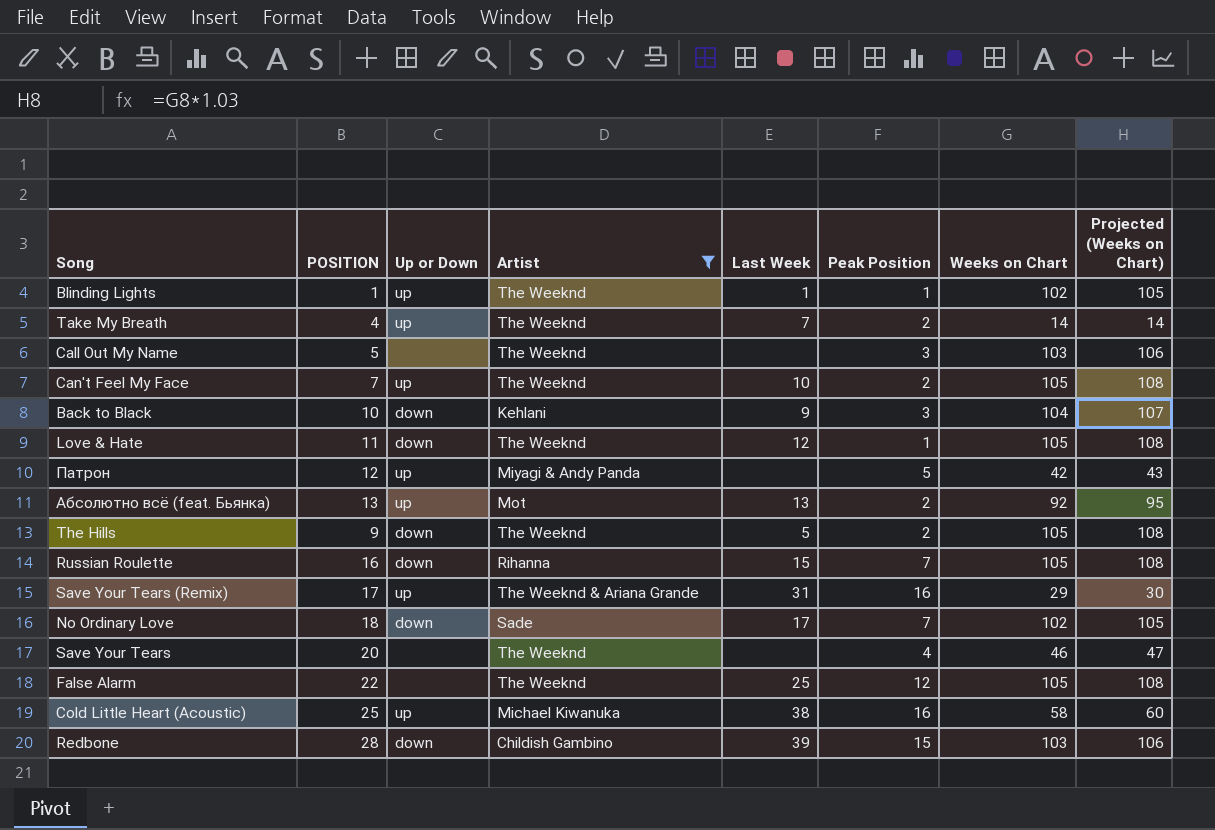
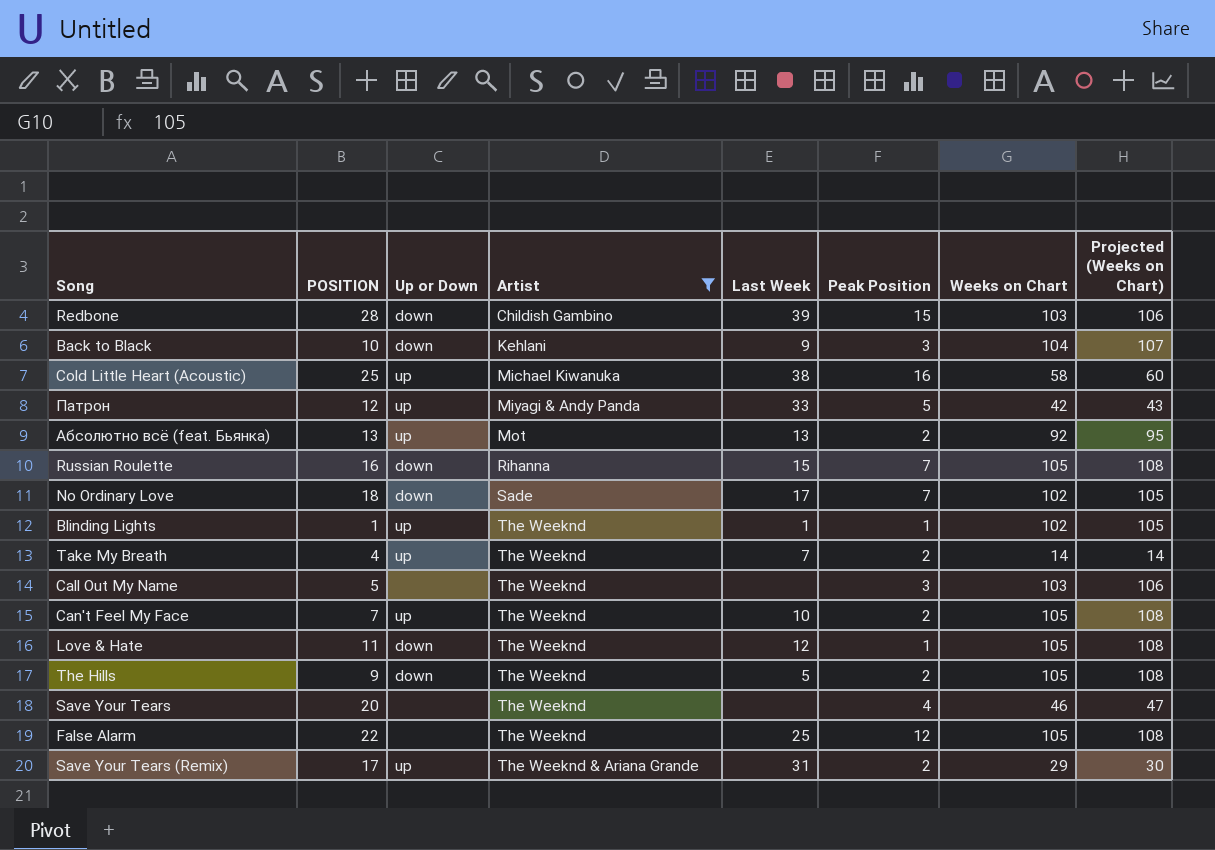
row order: none -> Artist ascending
Патрон | Last Week: none -> 33
Save Your Tears (Remix) | Peak Position: 16 -> 2

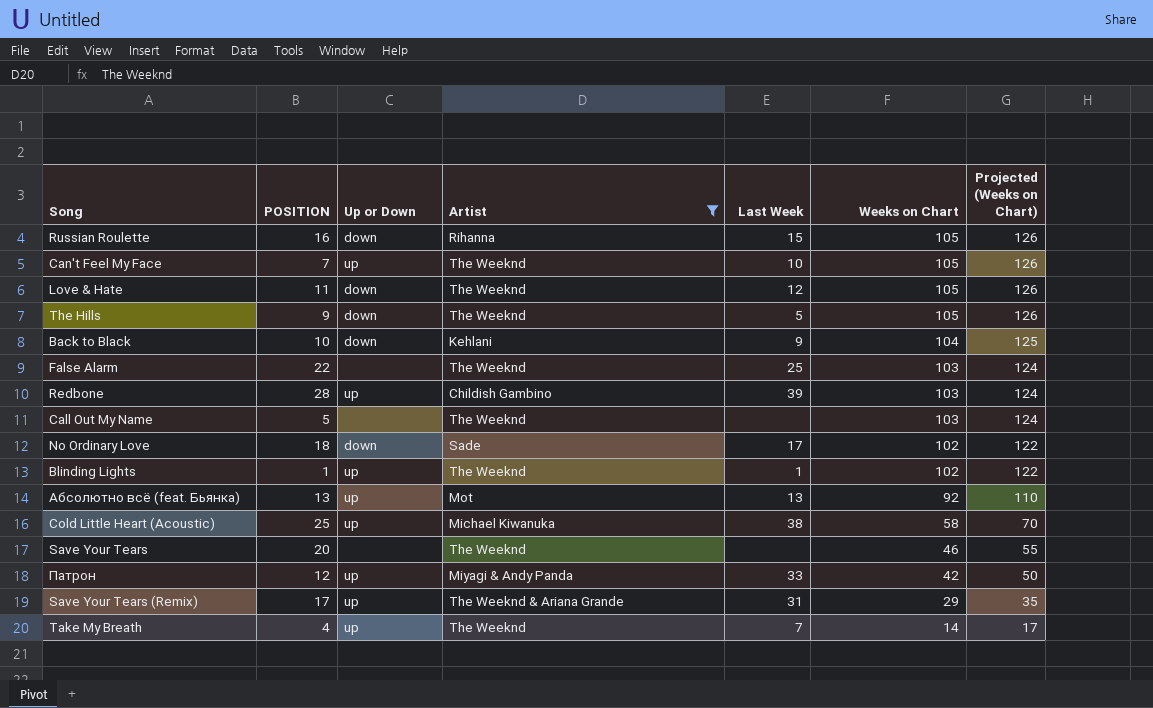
row order: Artist ascending -> Weeks on Chart descending
column Peak Position | position: 6 -> none
column Projected (Weeks on Chart) | formula: [Weeks on Chart] * 1.03 -> [Weeks on Chart] * 1.2
False Alarm | Weeks on Chart: 105 -> 103
Redbone | Up or Down: down -> up

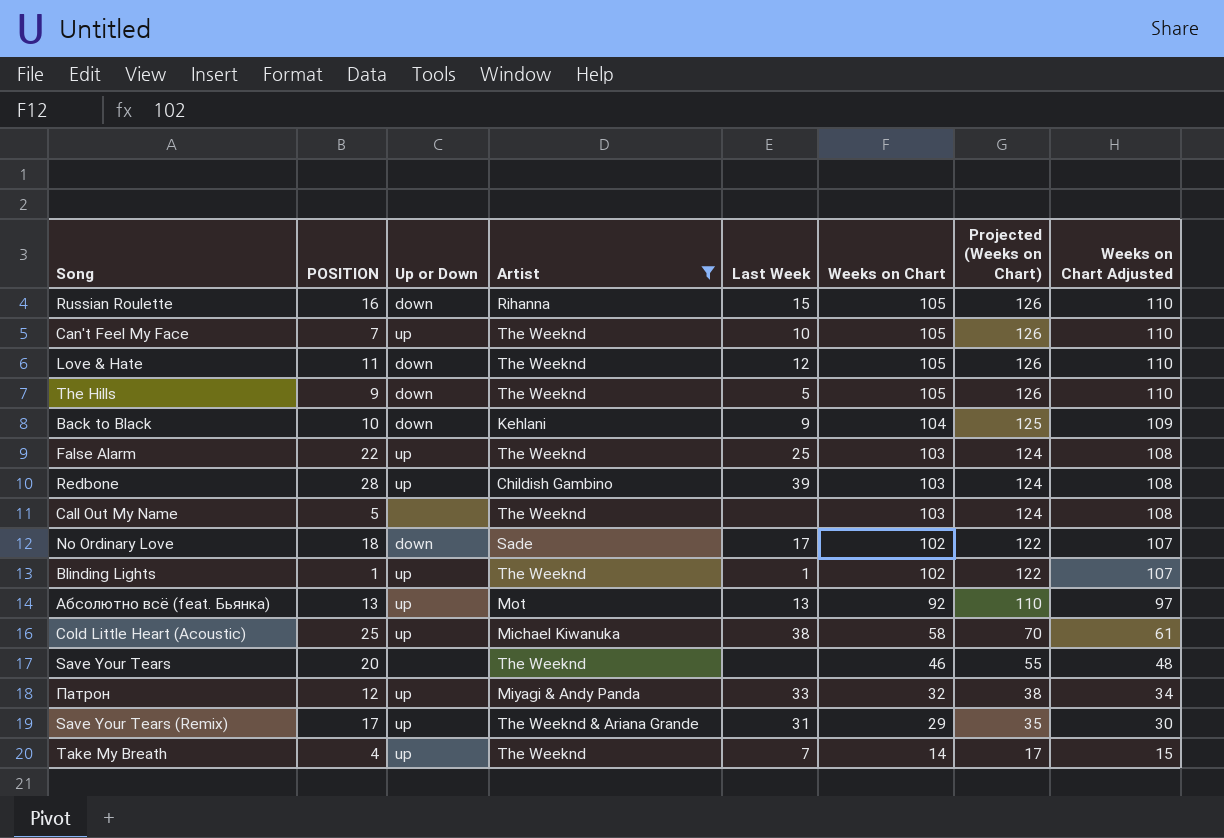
column Weeks on Chart Adjusted | formula: none -> [Weeks on Chart] * 1.05
False Alarm | Up or Down: none -> up
Патрон | Weeks on Chart: 42 -> 32
Патрон | Projected (Weeks on Chart): 50 -> 38

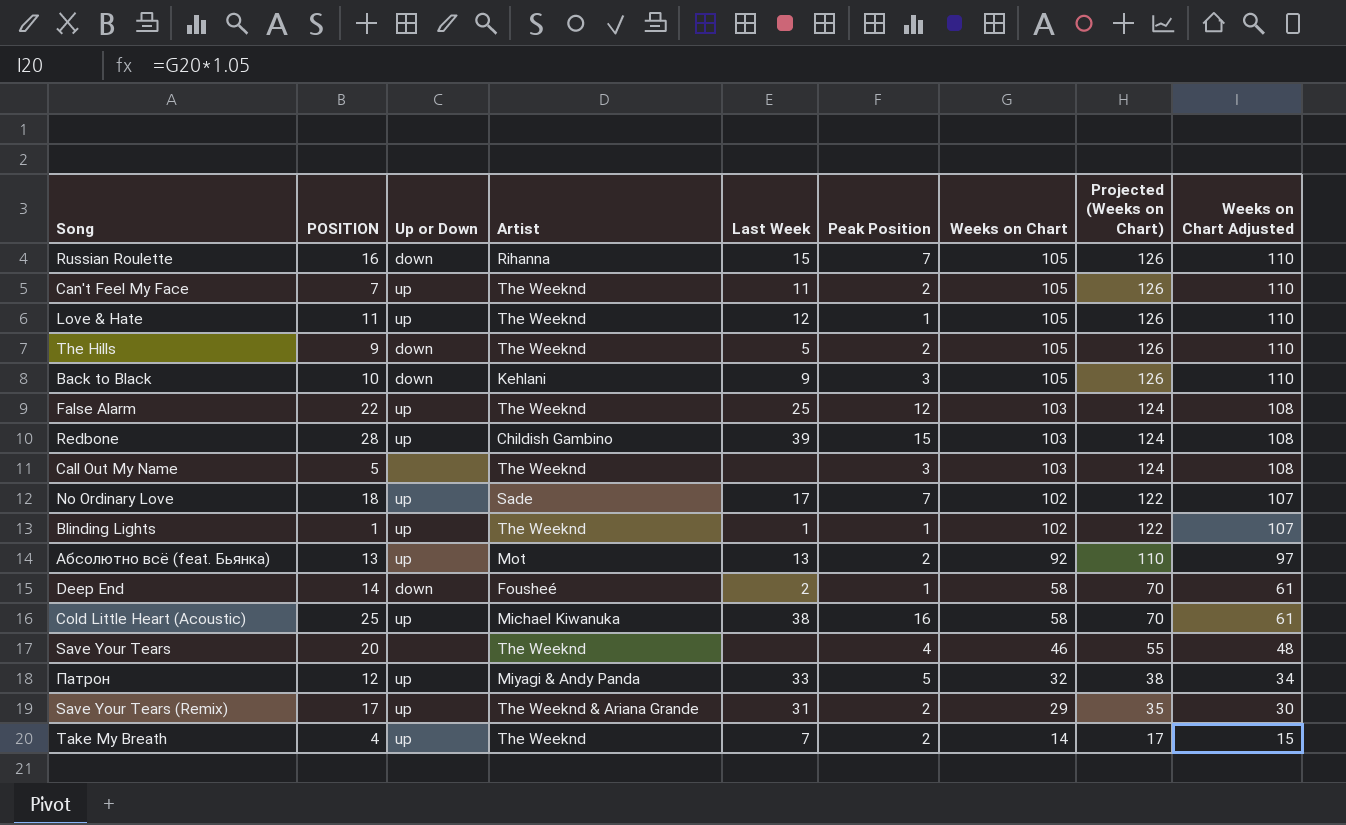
filter: Artist != Fousheé -> none
column Peak Position | position: none -> 6
Can't Feel My Face | Last Week: 10 -> 11
Love & Hate | Up or Down: down -> up
Back to Black | Weeks on Chart: 104 -> 105
Back to Black | Projected (Weeks on Chart): 125 -> 126
Back to Black | Weeks on Chart Adjusted: 109 -> 110
No Ordinary Love | Up or Down: down -> up

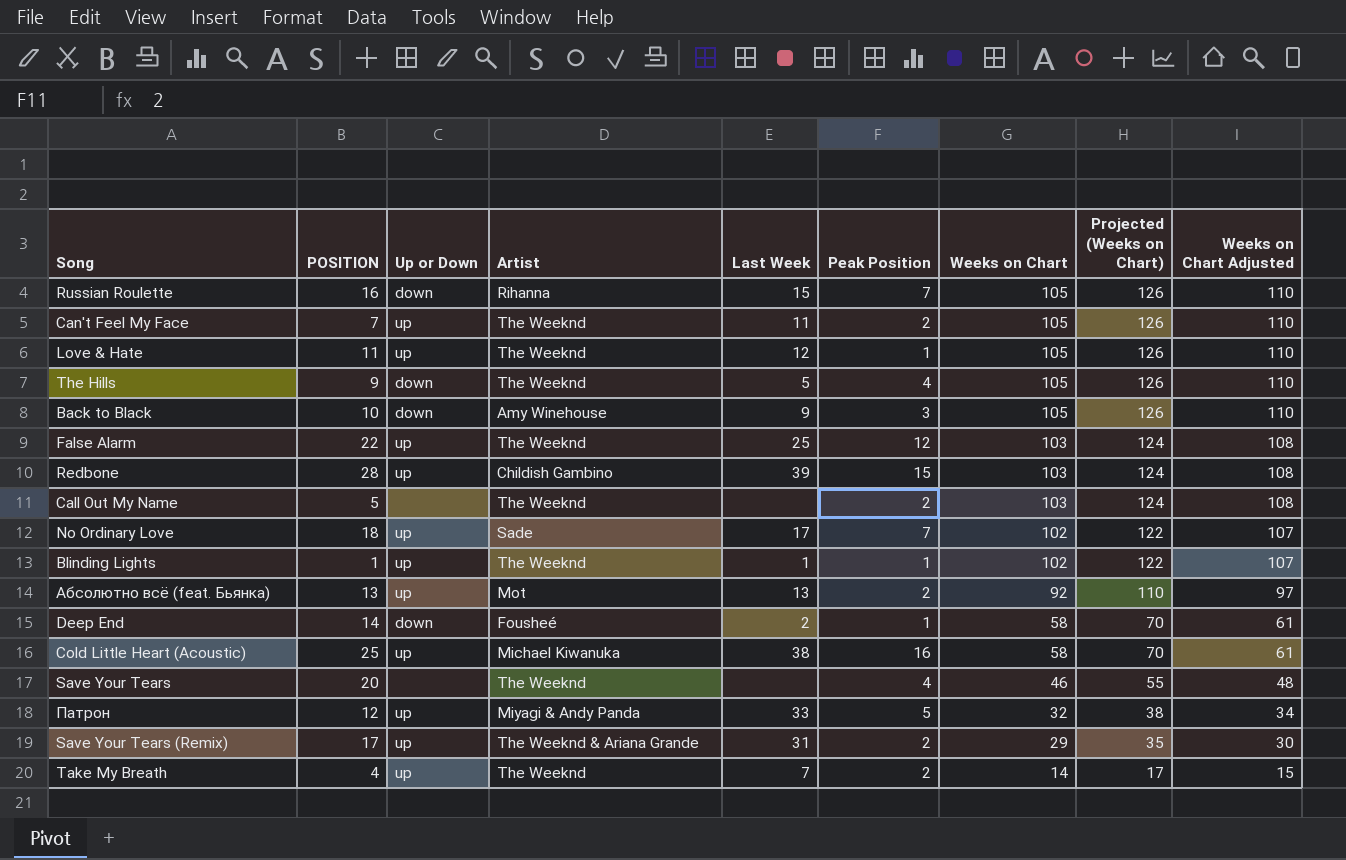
The Hills | Peak Position: 2 -> 4
Back to Black | Artist: Kehlani -> Amy Winehouse
Call Out My Name | Peak Position: 3 -> 2

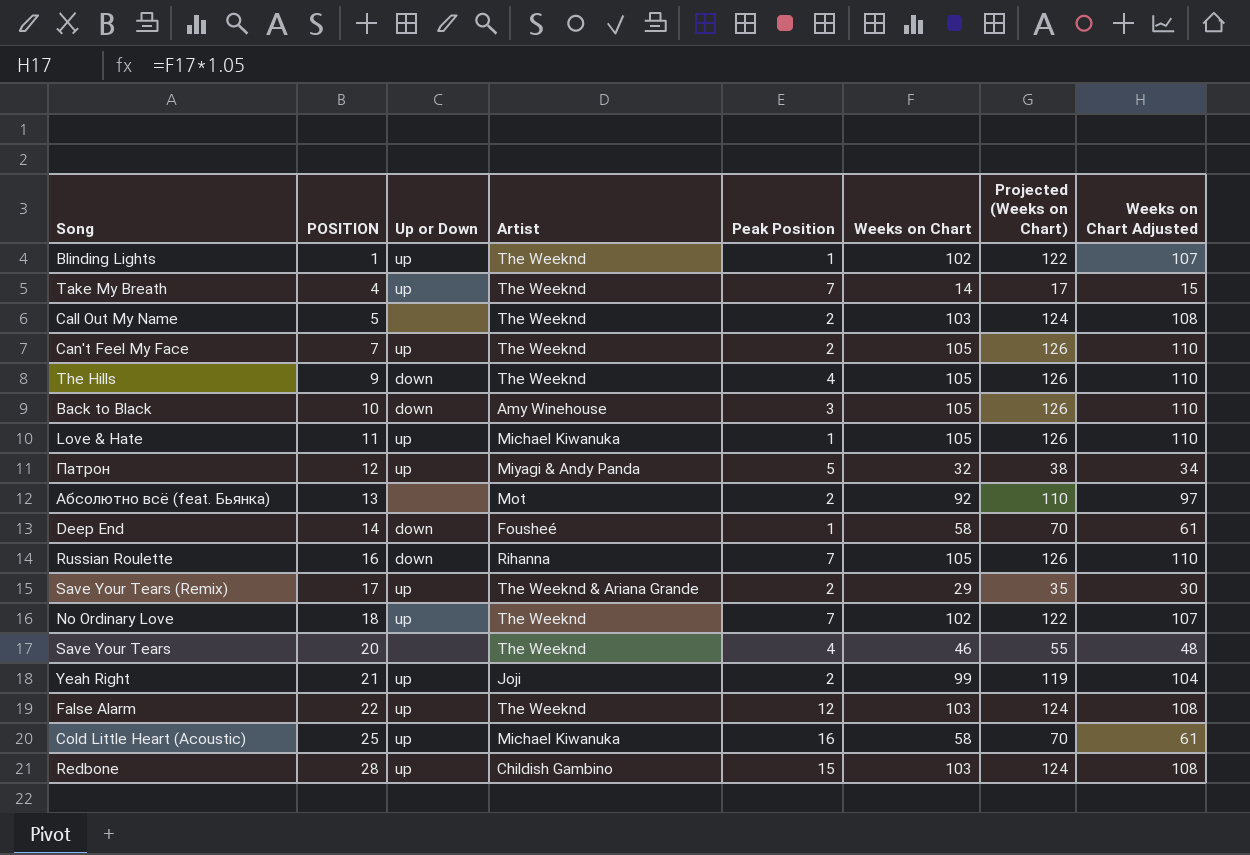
row order: Weeks on Chart descending -> POSITION ascending
column Last Week | position: 5 -> none
Take My Breath | Peak Position: 2 -> 7
Love & Hate | Artist: The Weeknd -> Michael Kiwanuka
Абсолютно всё (feat. Бьянка) | Up or Down: up -> none
No Ordinary Love | Artist: Sade -> The Weeknd
row Yeah Right: none -> 21 | up | Joji | 2 | 99 | 119 | 104

